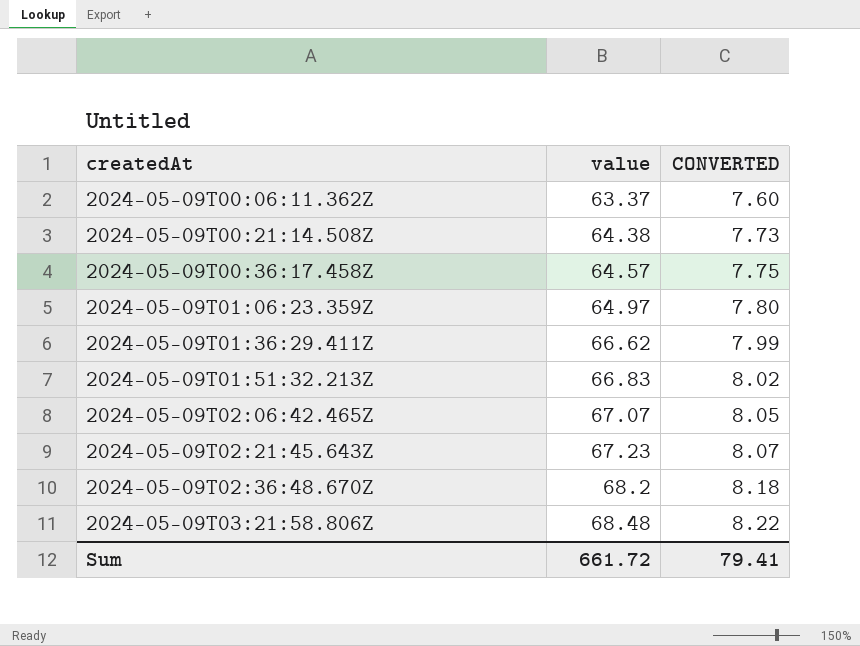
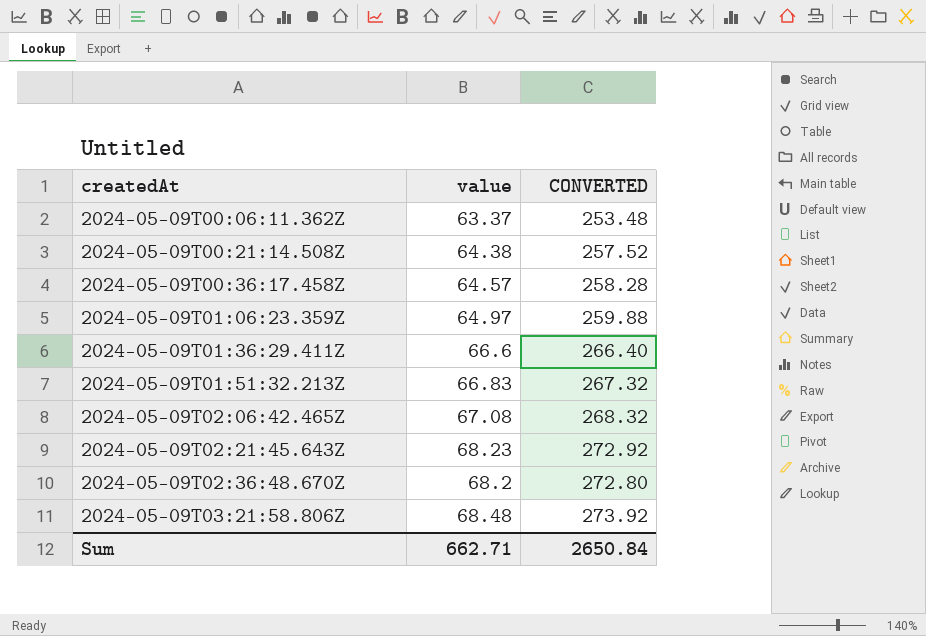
column CONVERTED | formula: [value] * 0.12 -> [value] * 4
2024-05-09T01:36:29.411Z | value: 66.62 -> 66.6
2024-05-09T02:06:42.465Z | value: 67.07 -> 67.08
2024-05-09T02:21:45.643Z | value: 67.23 -> 68.23
Sum | value: 661.72 -> 662.71
Sum | CONVERTED: 79.41 -> 2650.84

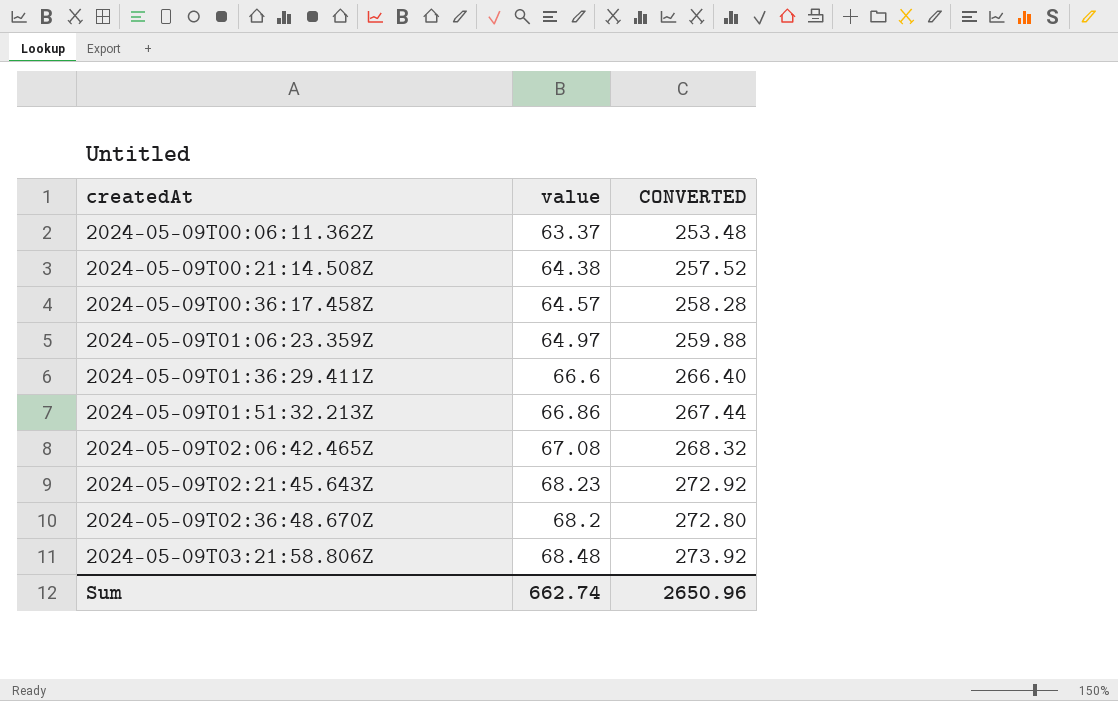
2024-05-09T01:51:32.213Z | value: 66.83 -> 66.86
2024-05-09T01:51:32.213Z | CONVERTED: 267.32 -> 267.44
Sum | value: 662.71 -> 662.74
Sum | CONVERTED: 2650.84 -> 2650.96

